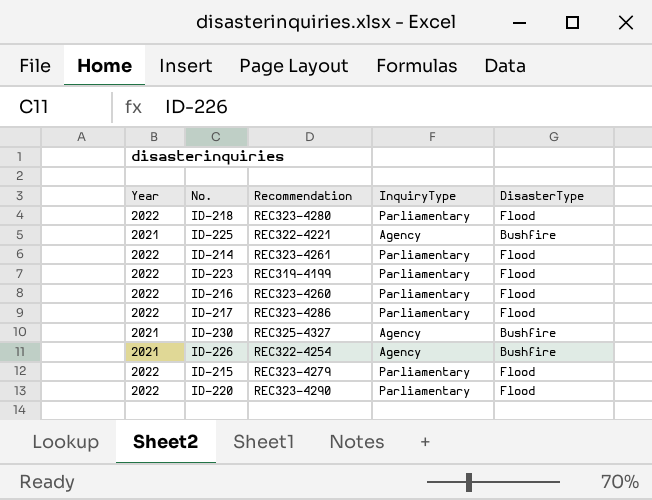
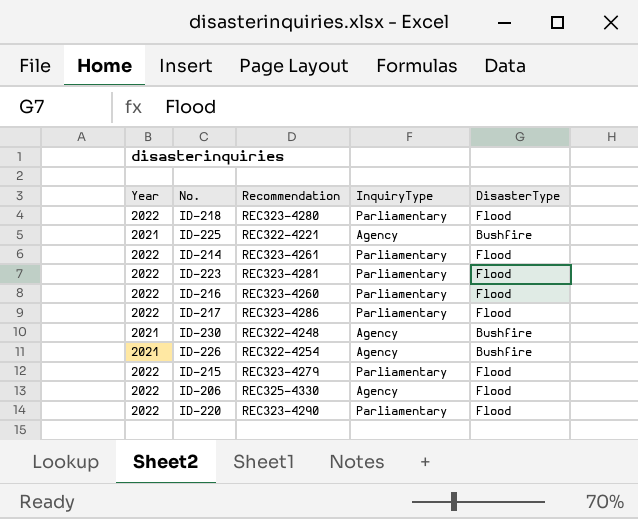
ID-223 | Recommendation: REC319-4199 -> REC323-4281
ID-230 | Recommendation: REC325-4327 -> REC322-4248
row ID-206: none -> 2022 | REC325-4330 | Agency | Flood

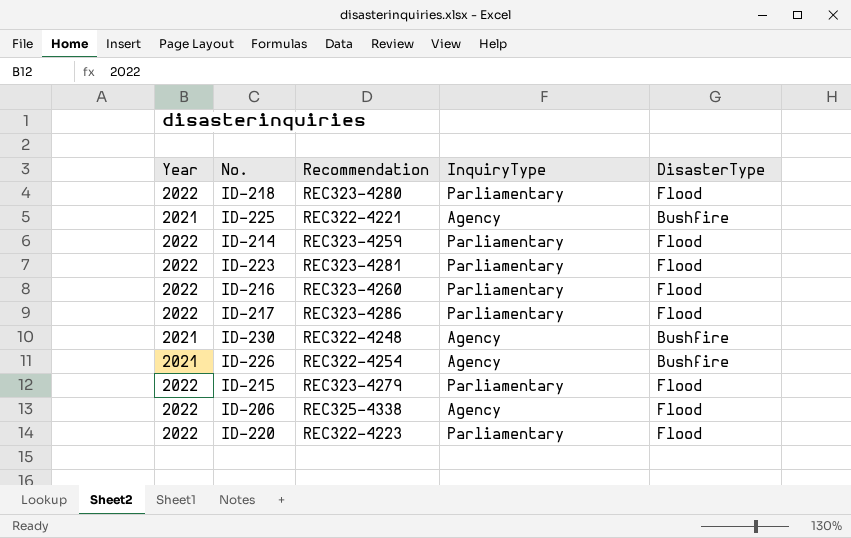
ID-214 | Recommendation: REC323-4261 -> REC323-4259
ID-206 | Recommendation: REC325-4330 -> REC325-4338
ID-220 | Recommendation: REC323-4290 -> REC322-4223

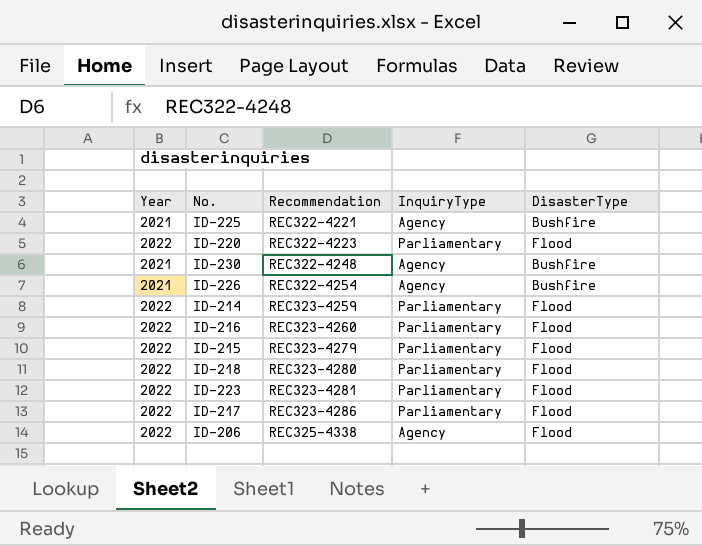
row order: none -> Recommendation ascending

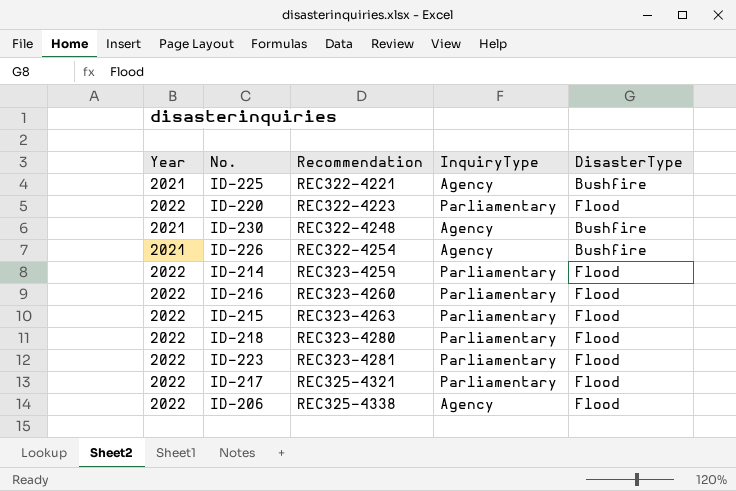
ID-215 | Recommendation: REC323-4279 -> REC323-4263
ID-217 | Recommendation: REC323-4286 -> REC325-4321

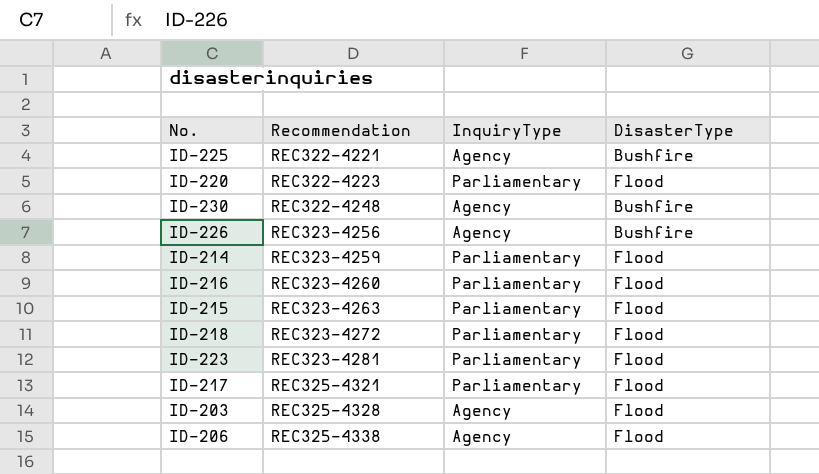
column Year | position: 1 -> none
ID-226 | Recommendation: REC322-4254 -> REC323-4256
ID-218 | Recommendation: REC323-4280 -> REC323-4272
row ID-203: none -> REC325-4328 | Agency | Flood

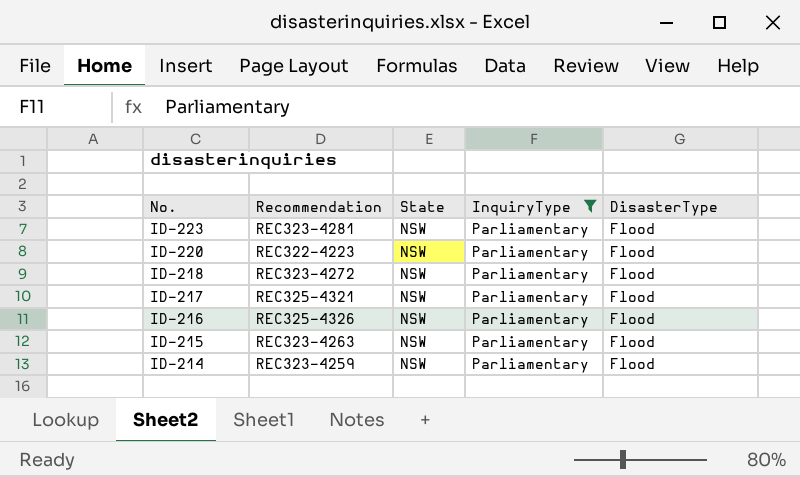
filter: none -> InquiryType = Parliamentary
row order: Recommendation ascending -> No. descending
column State | position: none -> 3
ID-216 | Recommendation: REC323-4260 -> REC325-4326

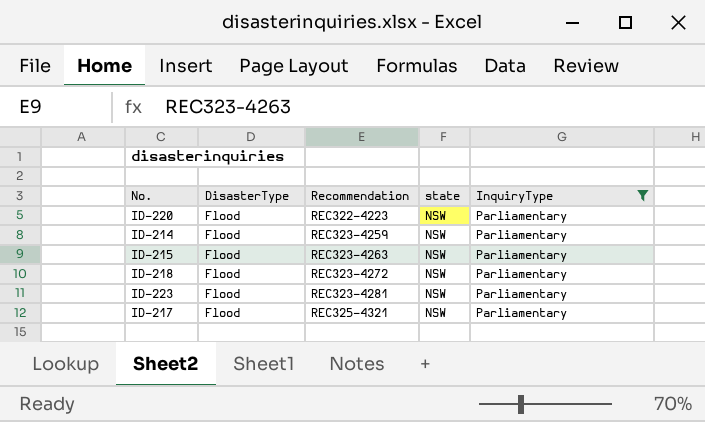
row order: No. descending -> Recommendation ascending
column DisasterType | position: 5 -> 2
column name: State -> state
row ID-216: REC325-4326 | NSW | Parliamentary | Flood -> none

